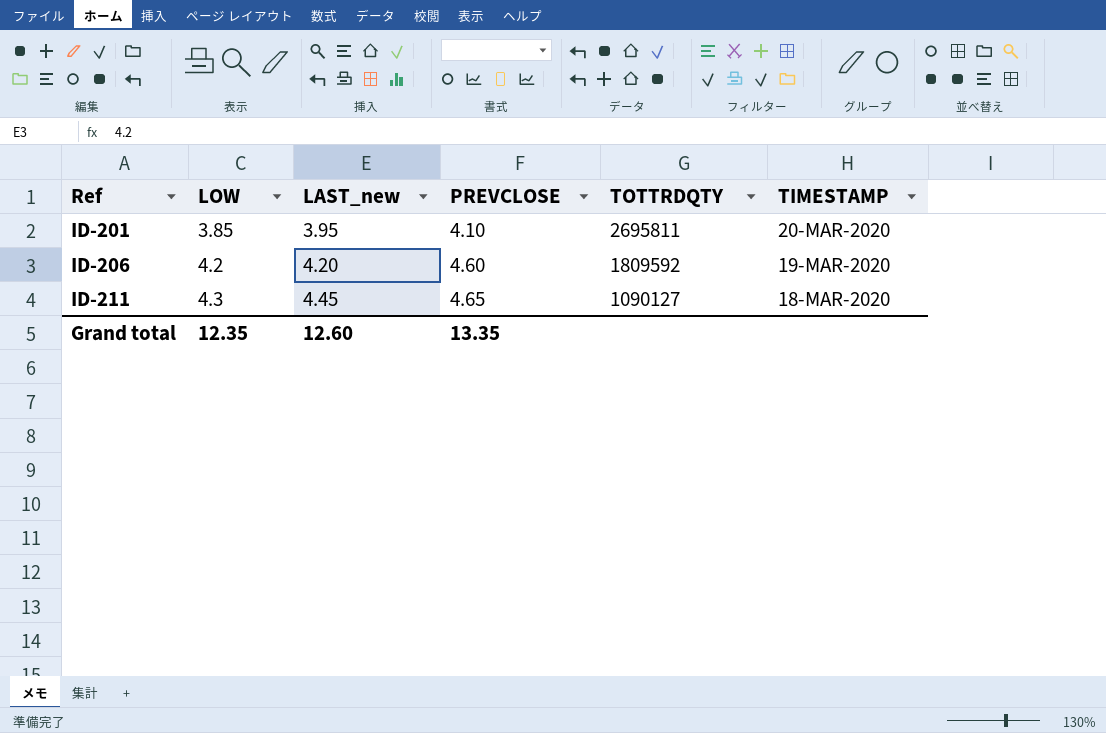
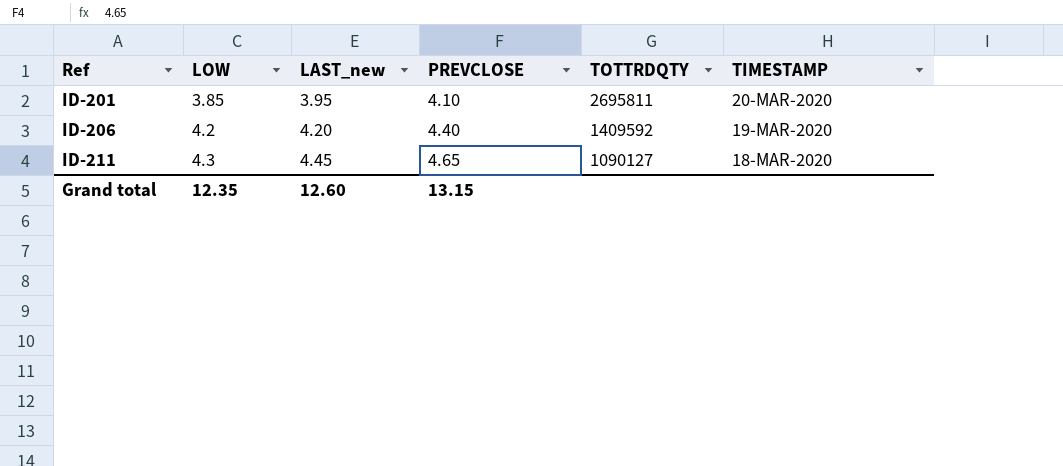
ID-206 | PREVCLOSE: 4.60 -> 4.40
ID-206 | TOTTRDQTY: 1809592 -> 1409592
Grand total | PREVCLOSE: 13.35 -> 13.15

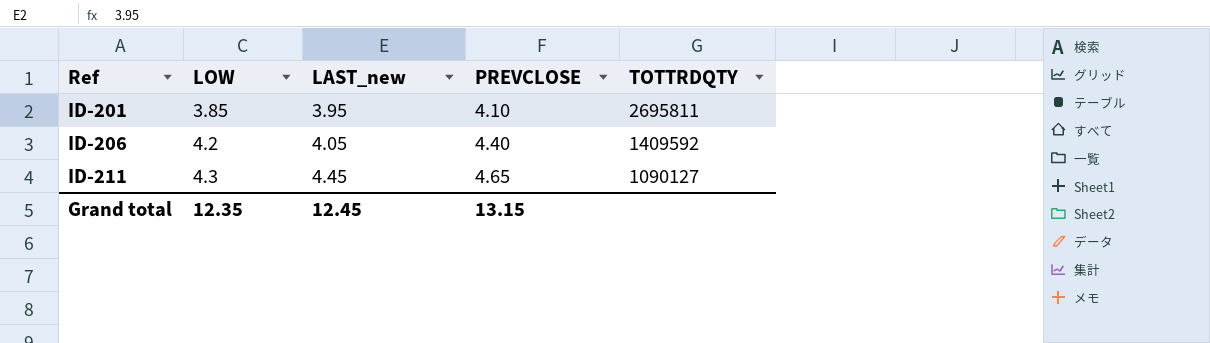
column TIMESTAMP | position: 6 -> none
ID-206 | LAST_new: 4.20 -> 4.05
Grand total | LAST_new: 12.60 -> 12.45

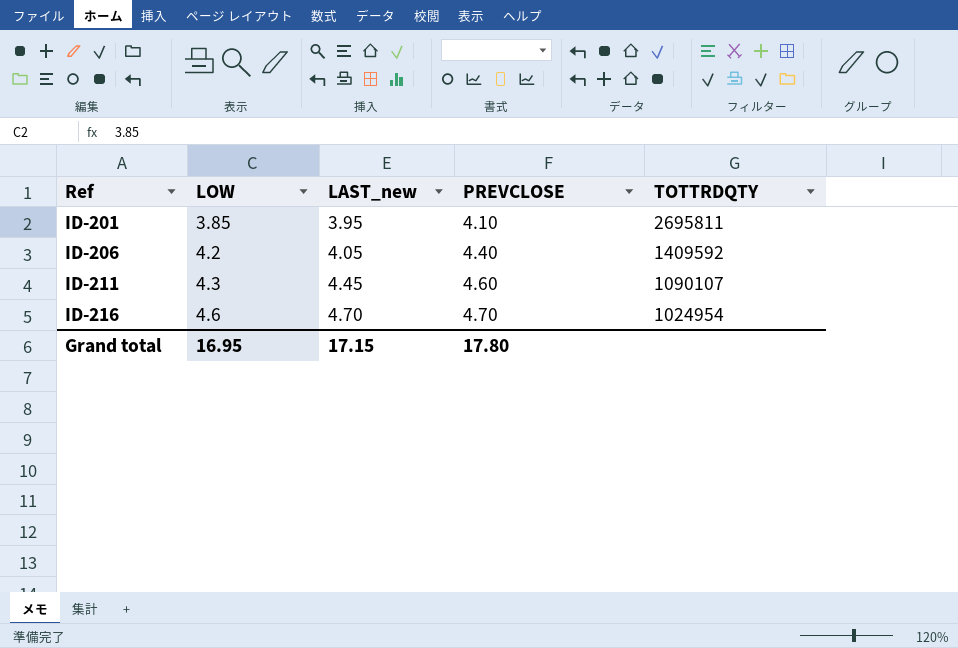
ID-211 | PREVCLOSE: 4.65 -> 4.60
ID-211 | TOTTRDQTY: 1090127 -> 1090107
row ID-216: none -> 4.6 | 4.70 | 4.70 | 1024954
Grand total | LOW: 12.35 -> 16.95
Grand total | LAST_new: 12.45 -> 17.15
Grand total | PREVCLOSE: 13.15 -> 17.80

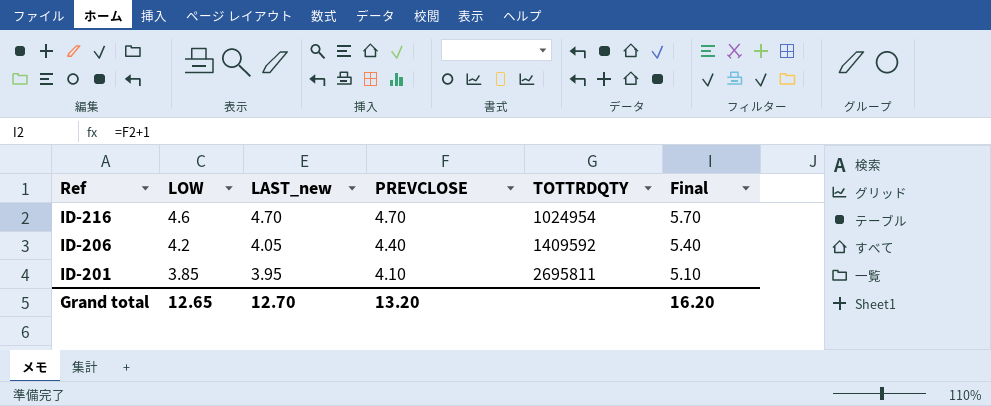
row order: Ref ascending -> Ref descending
column Final | formula: none -> [PREVCLOSE] + 1
row ID-211: 4.3 | 4.45 | 4.60 | 1090107 -> none
Grand total | LOW: 16.95 -> 12.65
Grand total | LAST_new: 17.15 -> 12.70
Grand total | PREVCLOSE: 17.80 -> 13.20

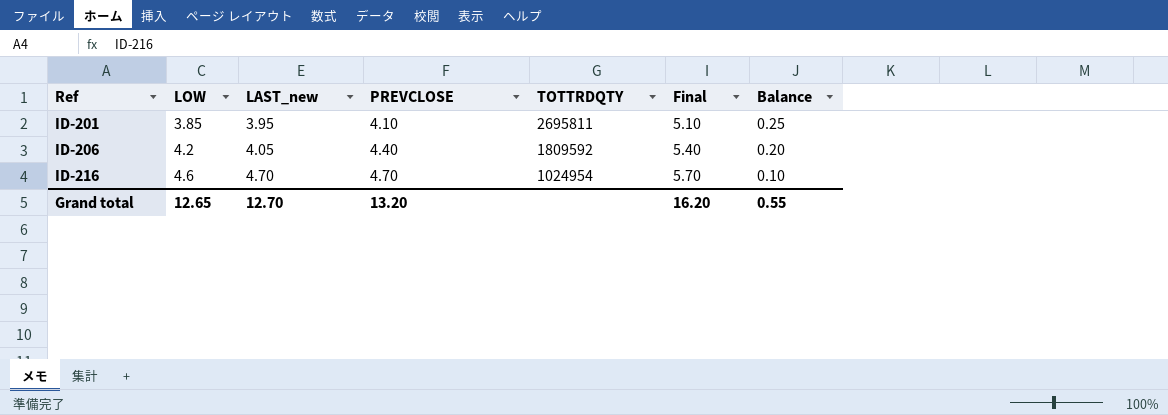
row order: Ref descending -> Ref ascending
column Balance | formula: none -> [PREVCLOSE] - [LOW]
ID-206 | TOTTRDQTY: 1409592 -> 1809592

